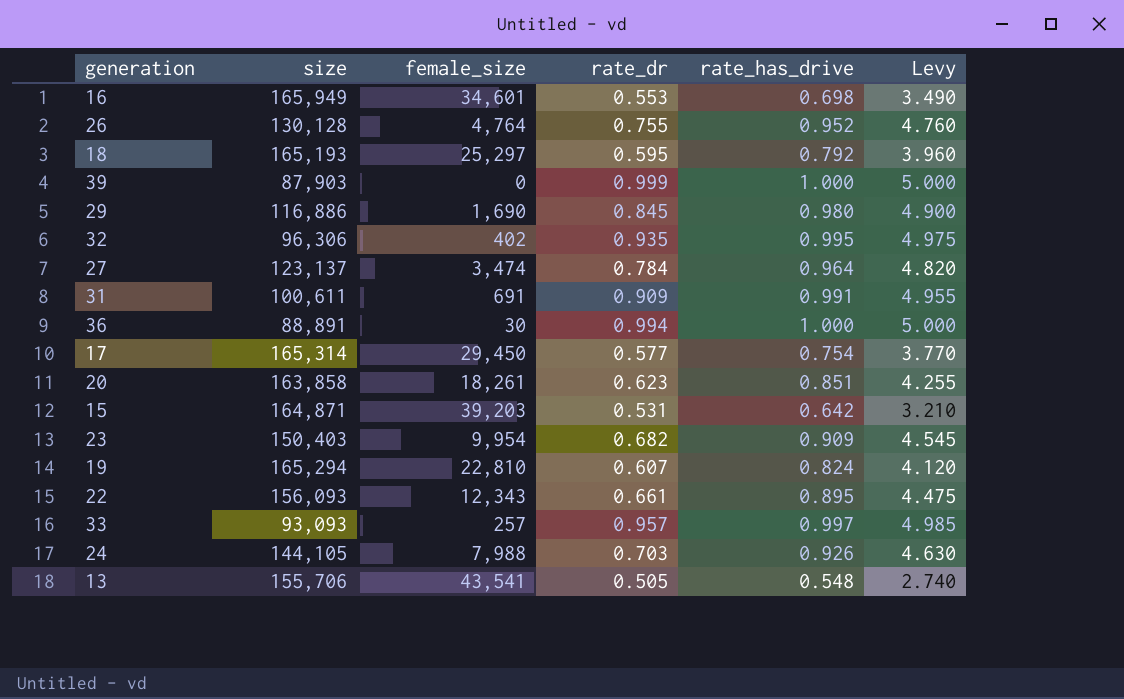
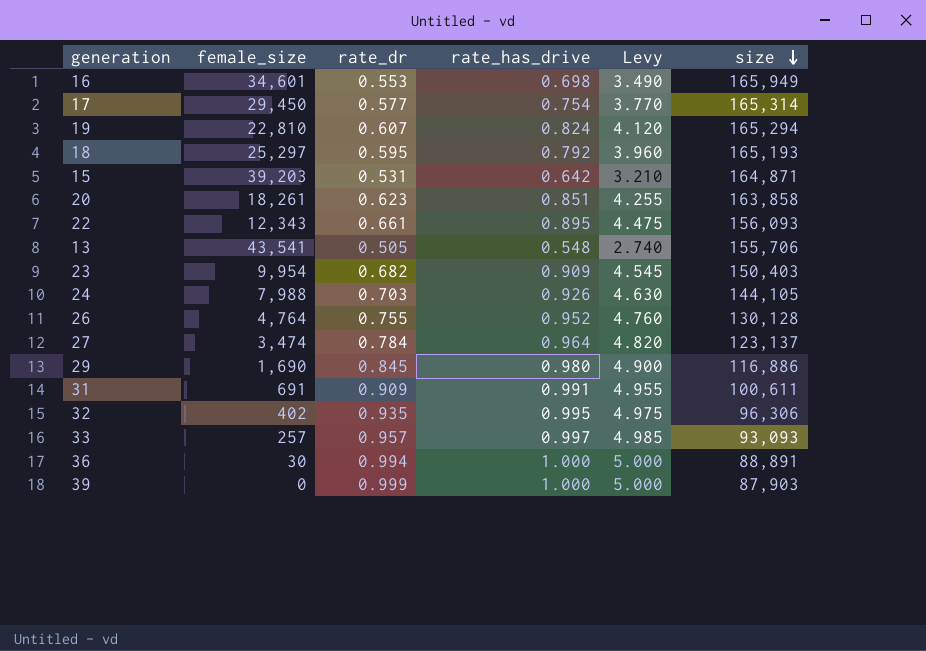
row order: none -> size descending
column size | position: 2 -> 6

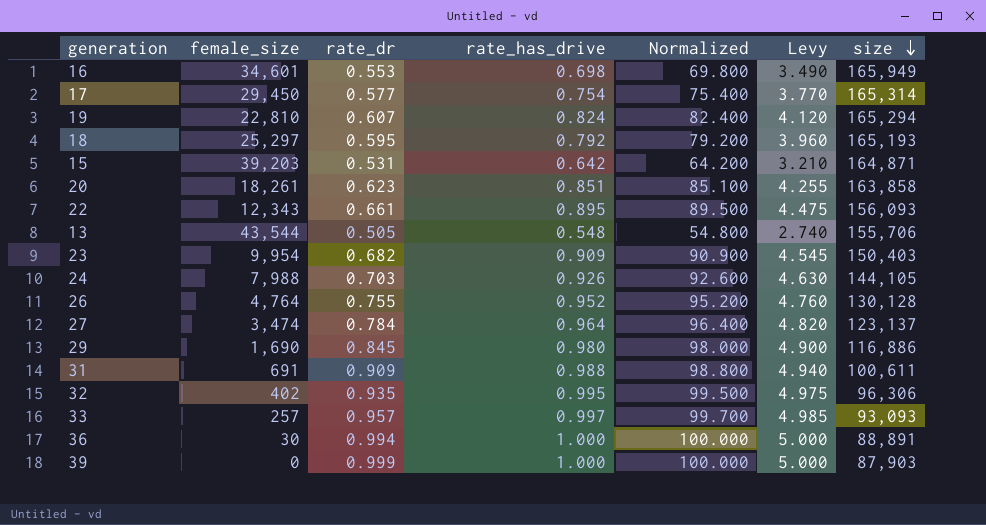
column Normalized | formula: none -> [rate_has_drive] * 100
13 | female_size: 43,541 -> 43,544
31 | rate_has_drive: 0.991 -> 0.988
31 | Levy: 4.955 -> 4.940

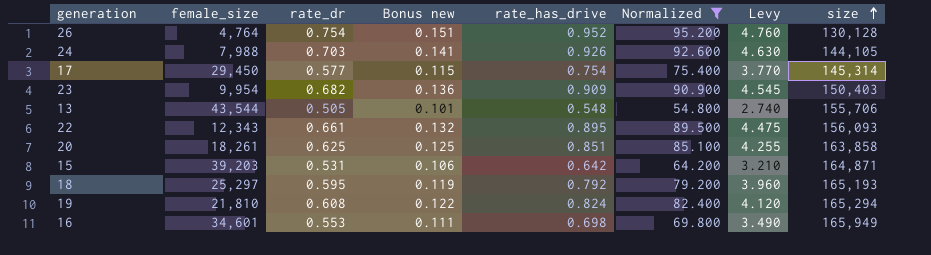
filter: none -> Normalized <= 95.200
row order: size descending -> size ascending
column Bonus new | formula: none -> [rate_dr] * 0.2
26 | rate_dr: 0.755 -> 0.754
17 | size: 165,314 -> 145,314
20 | rate_dr: 0.623 -> 0.625
19 | female_size: 22,810 -> 21,810
19 | rate_dr: 0.607 -> 0.608

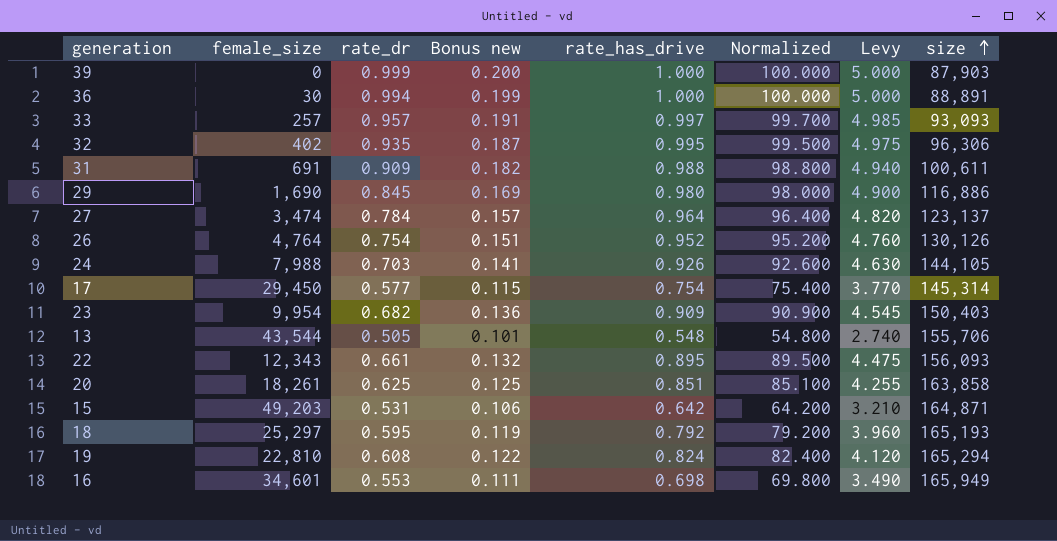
filter: Normalized <= 95.200 -> none
26 | size: 130,128 -> 130,126
15 | female_size: 39,203 -> 49,203
19 | female_size: 21,810 -> 22,810

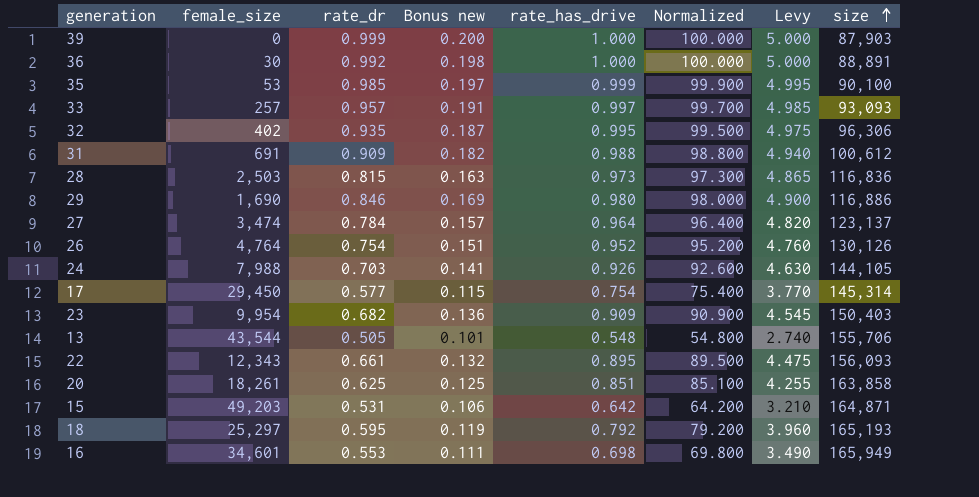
row 19: 22,810 | 0.608 | 0.122 | 0.824 | 82.400 | 4.120 | 165,294 -> none
36 | rate_dr: 0.994 -> 0.992
36 | Bonus new: 0.199 -> 0.198
row 35: none -> 53 | 0.985 | 0.197 | 0.999 | 99.900 | 4.995 | 90,100
31 | size: 100,611 -> 100,612
row 28: none -> 2,503 | 0.815 | 0.163 | 0.973 | 97.300 | 4.865 | 116,836
29 | rate_dr: 0.845 -> 0.846

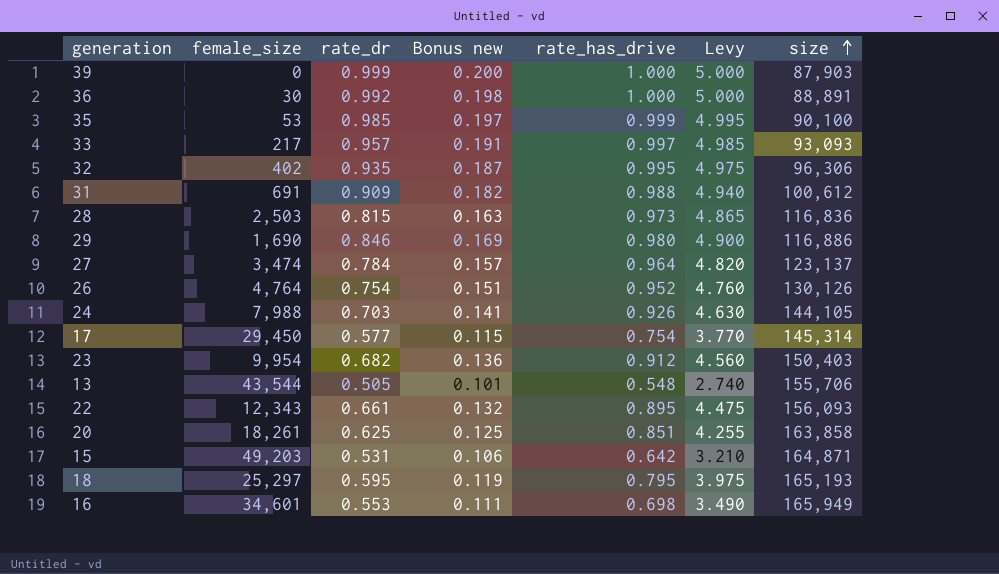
column Normalized | formula: [rate_has_drive] * 100 -> none
33 | female_size: 257 -> 217
23 | rate_has_drive: 0.909 -> 0.912
23 | Levy: 4.545 -> 4.560
18 | rate_has_drive: 0.792 -> 0.795
18 | Levy: 3.960 -> 3.975

